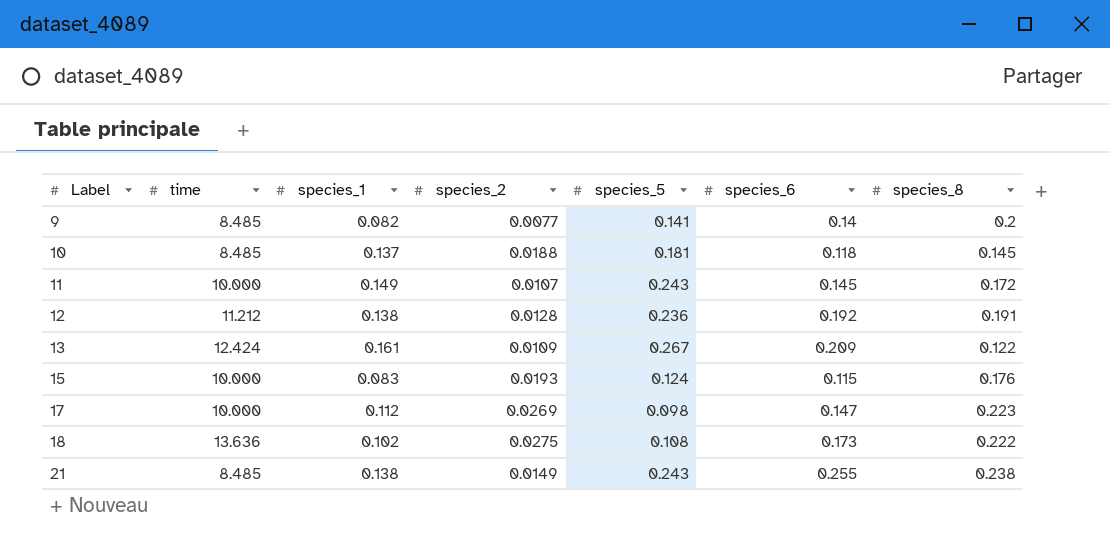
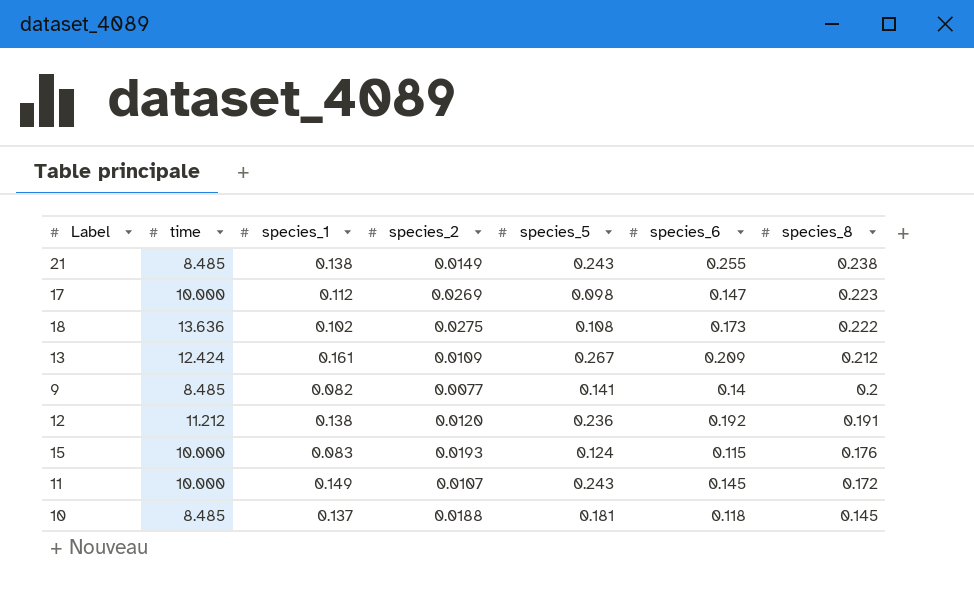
row order: Label ascending -> species_8 descending
13 | species_8: 0.122 -> 0.212
12 | species_2: 0.0128 -> 0.0120

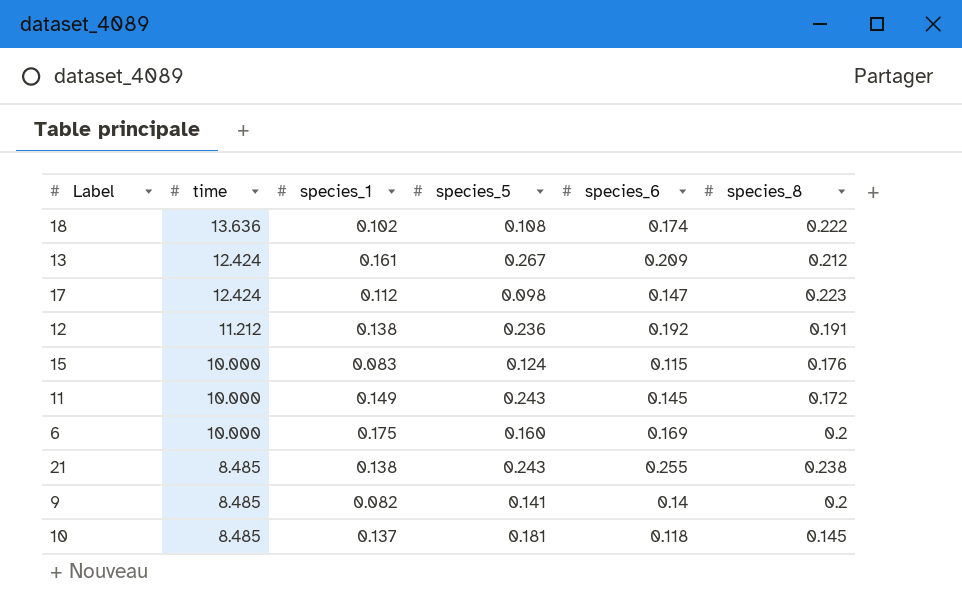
row order: species_8 descending -> time descending
column species_2 | position: 4 -> none
18 | species_6: 0.173 -> 0.174
17 | time: 10.000 -> 12.424
row 6: none -> 10.000 | 0.175 | 0.160 | 0.169 | 0.2

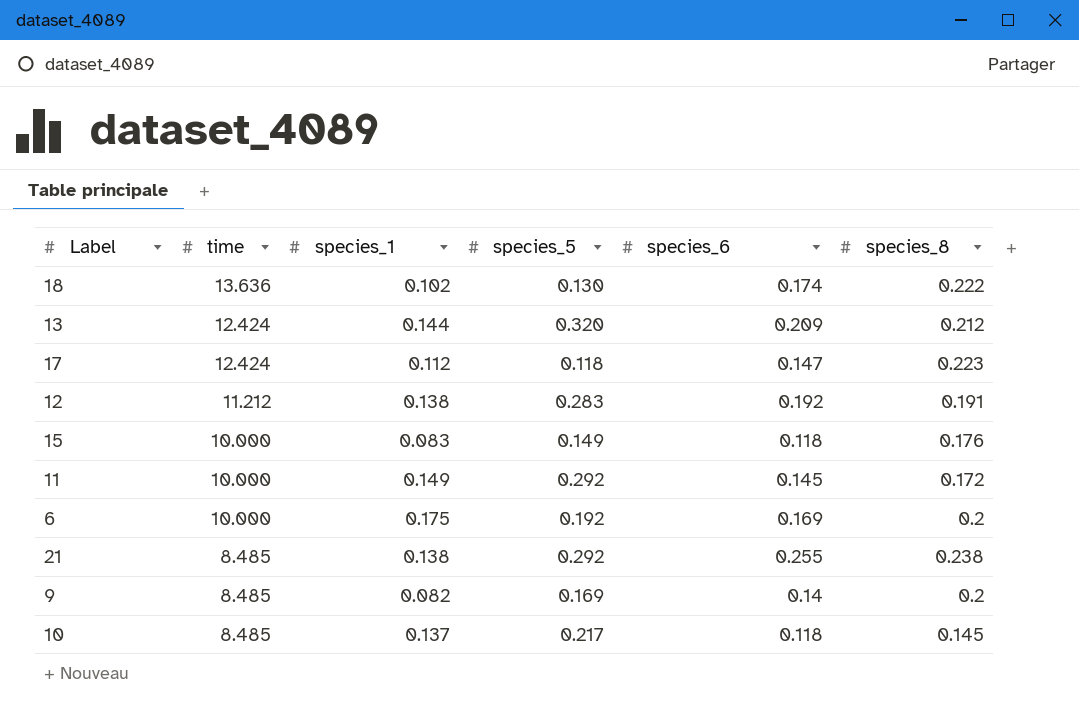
18 | species_5: 0.108 -> 0.130
13 | species_1: 0.161 -> 0.144
13 | species_5: 0.267 -> 0.320
17 | species_5: 0.098 -> 0.118
12 | species_5: 0.236 -> 0.283
15 | species_5: 0.124 -> 0.149
15 | species_6: 0.115 -> 0.118
11 | species_5: 0.243 -> 0.292
6 | species_5: 0.160 -> 0.192
21 | species_5: 0.243 -> 0.292
9 | species_5: 0.141 -> 0.169
10 | species_5: 0.181 -> 0.217

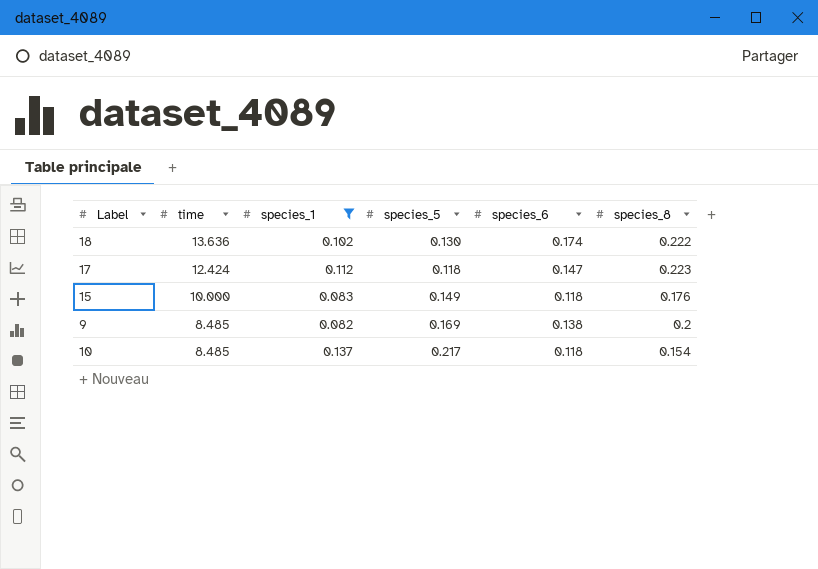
filter: none -> species_1 <= 0.137
9 | species_6: 0.14 -> 0.138
10 | species_8: 0.145 -> 0.154

